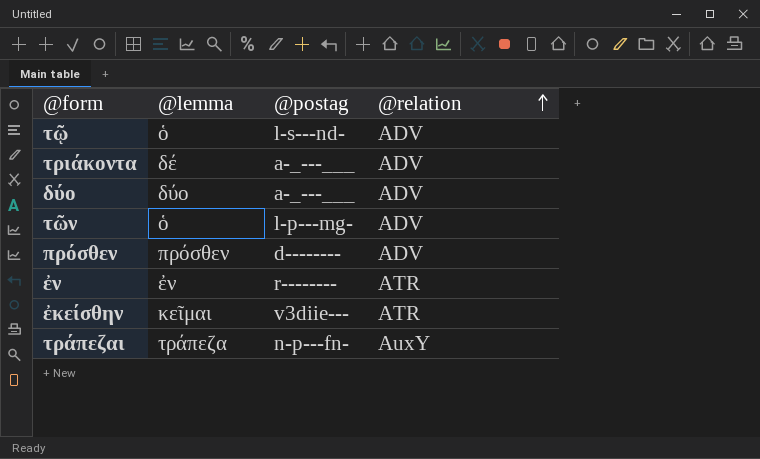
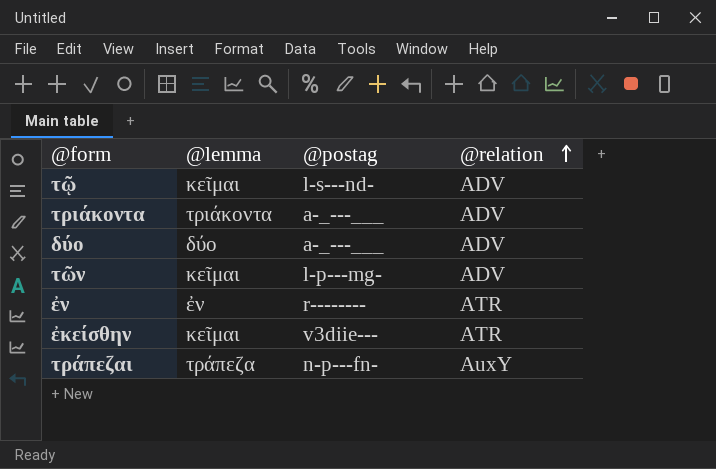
row πρόσθεν: πρόσθεν | d-------- | ADV -> none
τῷ | @lemma: ὁ -> κεῖμαι
τριάκοντα | @lemma: δέ -> τριάκοντα
τῶν | @lemma: ὁ -> κεῖμαι

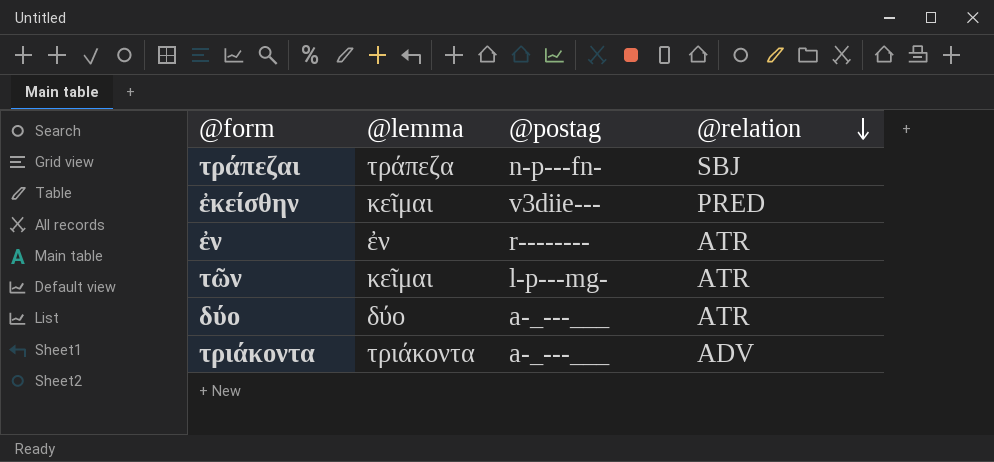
row order: @relation ascending -> @relation descending
row τῷ: κεῖμαι | l-s---nd- | ADV -> none
τράπεζαι | @relation: AuxY -> SBJ
ἐκείσθην | @relation: ATR -> PRED
τῶν | @relation: ADV -> ATR
δύο | @relation: ADV -> ATR

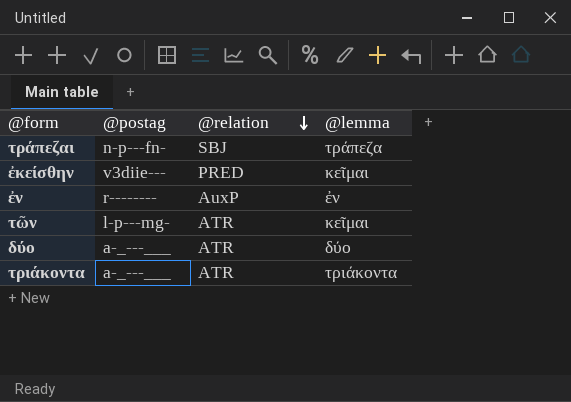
column @lemma | position: 2 -> 4
ἐν | @relation: ATR -> AuxP
τριάκοντα | @relation: ADV -> ATR

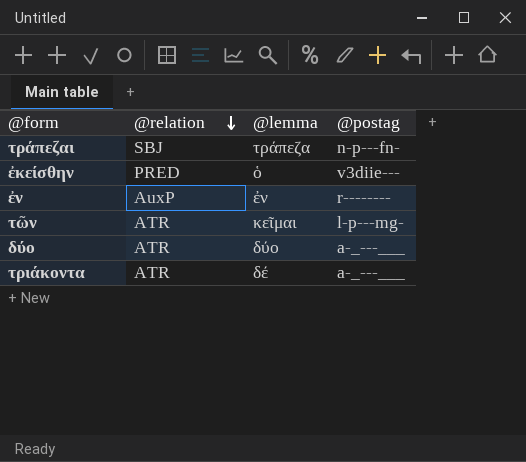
column @postag | position: 2 -> 4
ἐκείσθην | @lemma: κεῖμαι -> ὁ
τριάκοντα | @lemma: τριάκοντα -> δέ

